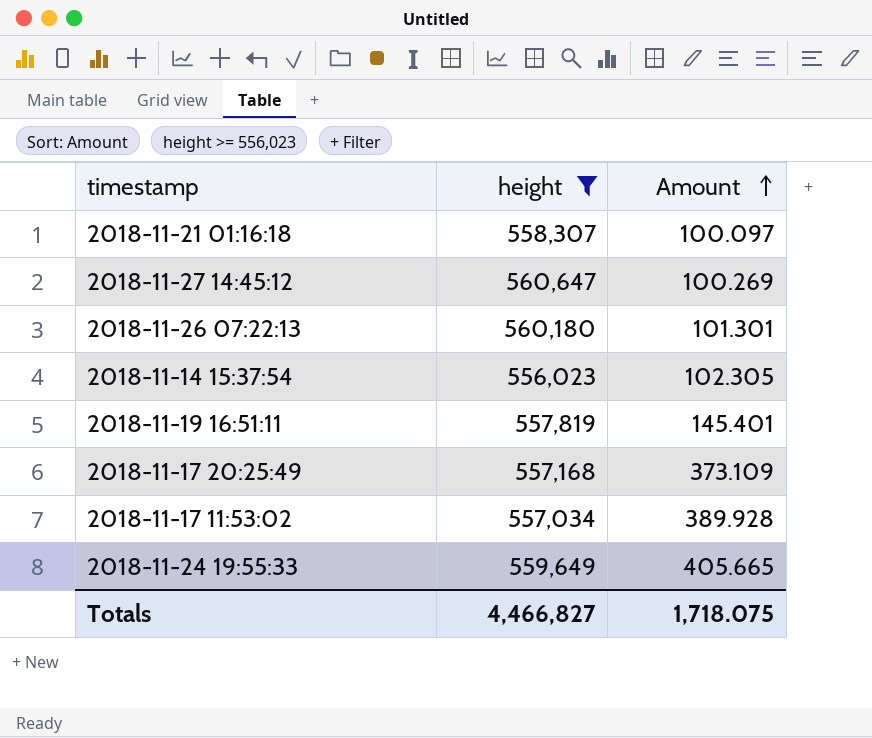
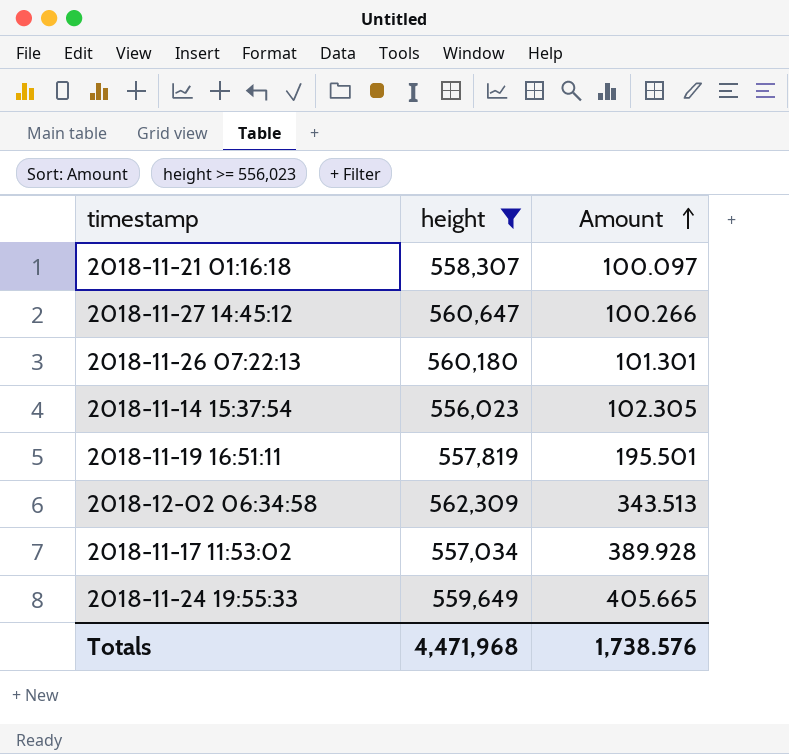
row 2018-11-17 20:25:49: 557,168 | 373.109 -> none
2018-11-27 14:45:12 | Amount: 100.269 -> 100.266
2018-11-19 16:51:11 | Amount: 145.401 -> 195.501
row 2018-12-02 06:34:58: none -> 562,309 | 343.513
Totals | height: 4,466,827 -> 4,471,968
Totals | Amount: 1,718.075 -> 1,738.576

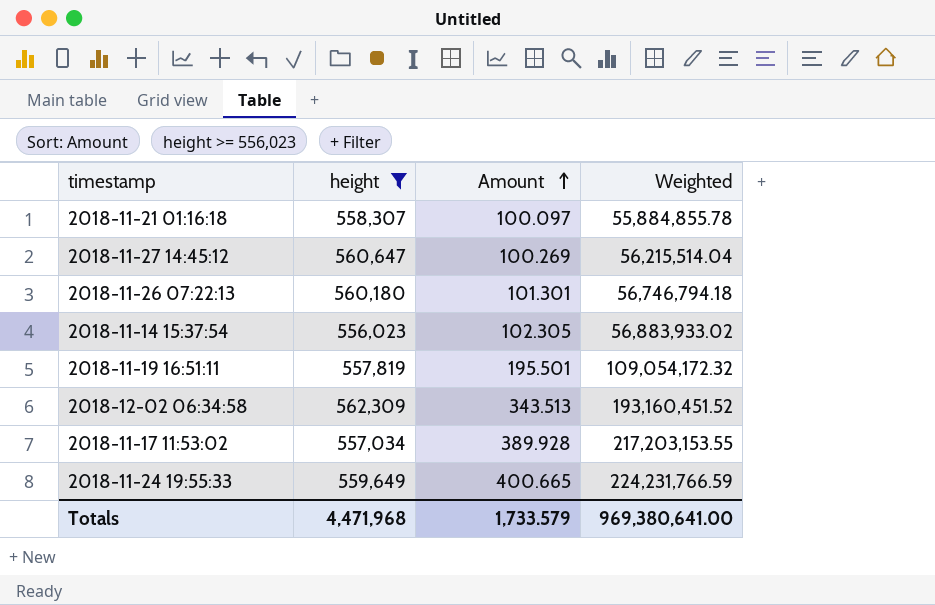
column Weighted | formula: none -> [height] * [Amount]
2018-11-27 14:45:12 | Amount: 100.266 -> 100.269
2018-11-24 19:55:33 | Amount: 405.665 -> 400.665
Totals | Amount: 1,738.576 -> 1,733.579

